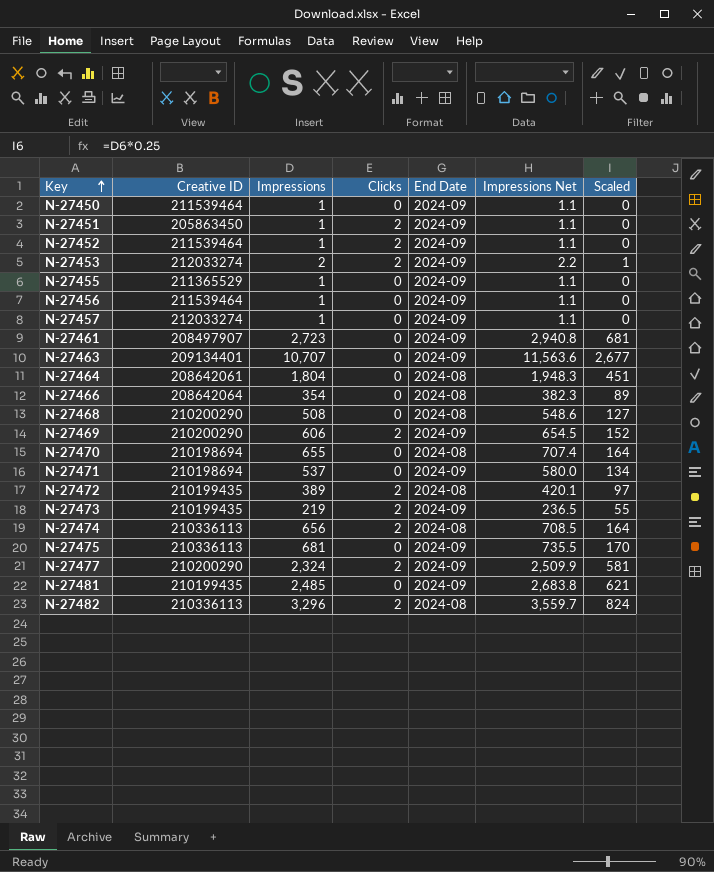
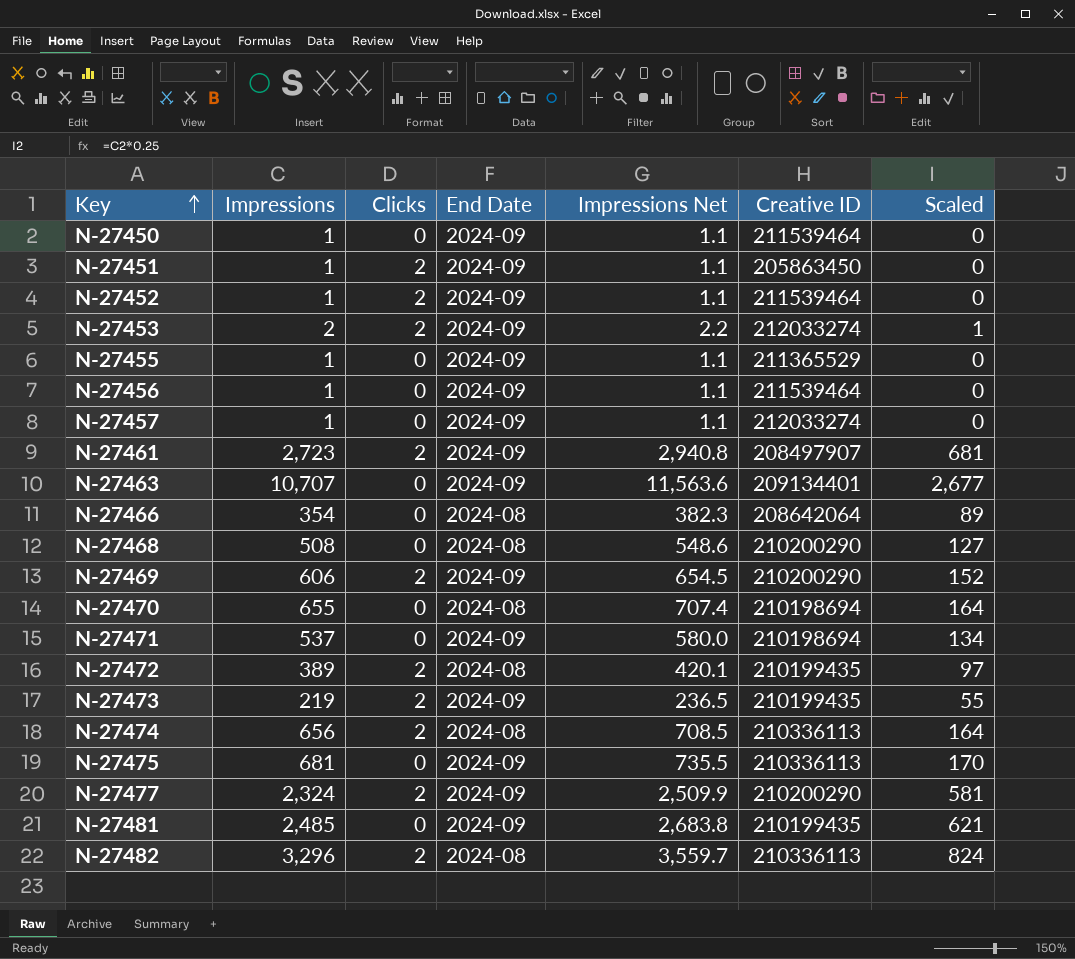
column Creative ID | position: 2 -> 6
row N-27464: 208642061 | 1,804 | 0 | 2024-08 | 1,948.3 | 451 -> none
N-27461 | Clicks: 0 -> 2

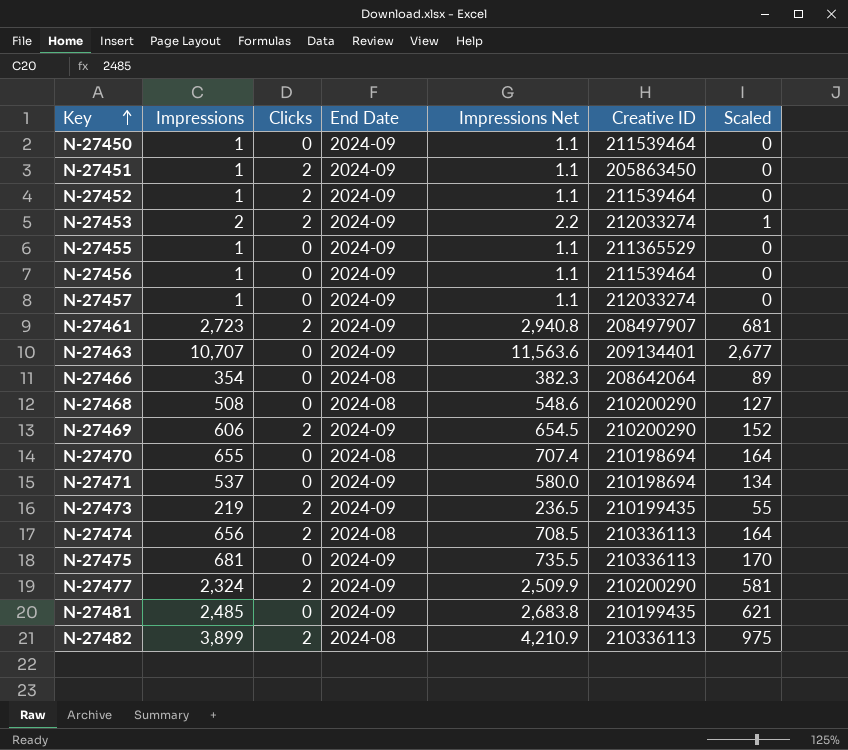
row N-27472: 389 | 2 | 2024-08 | 420.1 | 210199435 | 97 -> none
N-27482 | Impressions: 3,296 -> 3,899
N-27482 | Impressions Net: 3,559.7 -> 4,210.9
N-27482 | Scaled: 824 -> 975

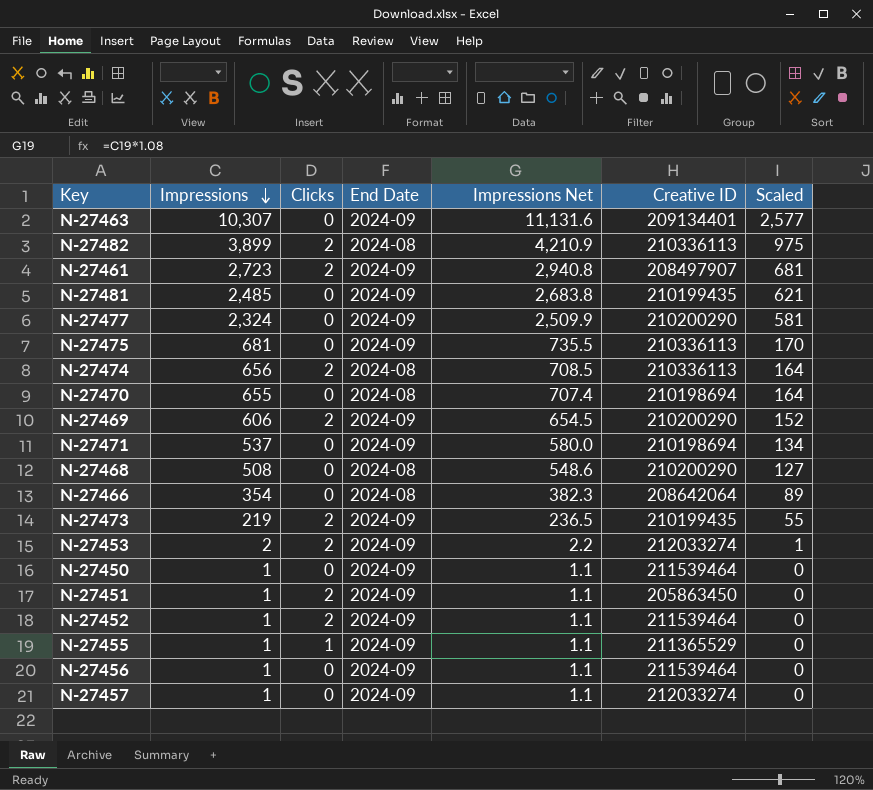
row order: Key ascending -> Impressions descending
N-27463 | Impressions: 10,707 -> 10,307
N-27463 | Impressions Net: 11,563.6 -> 11,131.6
N-27463 | Scaled: 2,677 -> 2,577
N-27477 | Clicks: 2 -> 0
N-27455 | Clicks: 0 -> 1

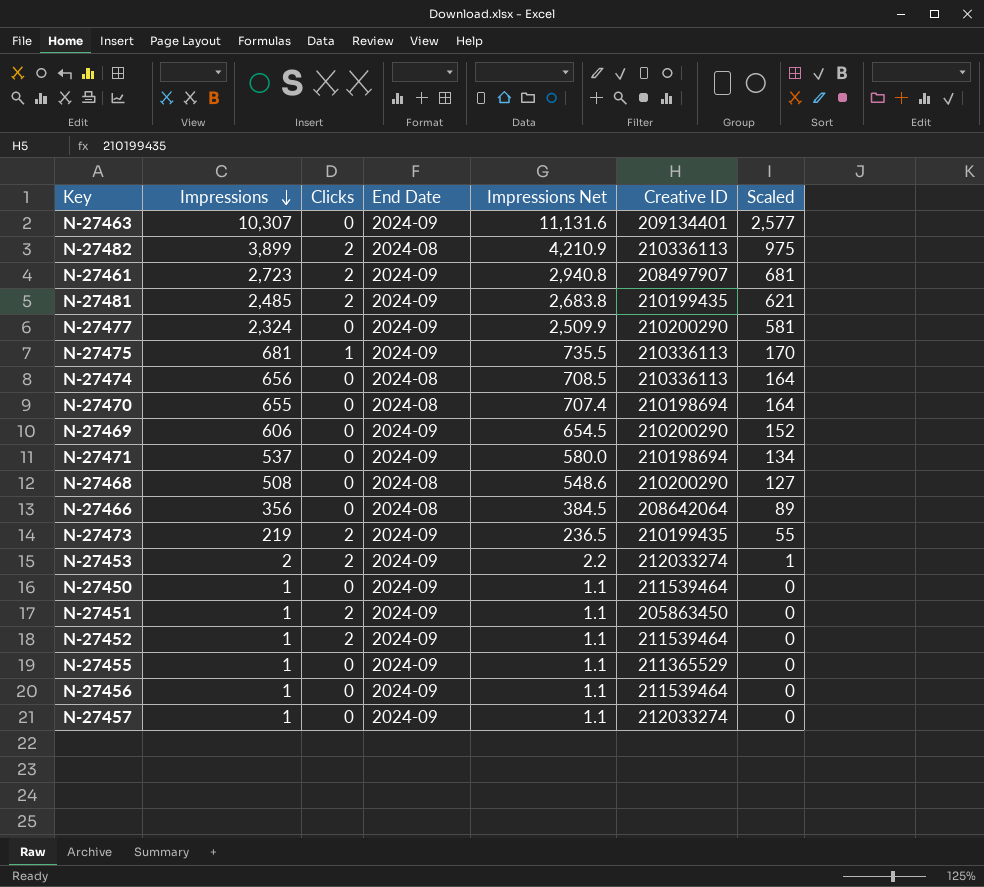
N-27481 | Clicks: 0 -> 2
N-27475 | Clicks: 0 -> 1
N-27474 | Clicks: 2 -> 0
N-27469 | Clicks: 2 -> 0
N-27466 | Impressions: 354 -> 356
N-27466 | Impressions Net: 382.3 -> 384.5
N-27455 | Clicks: 1 -> 0

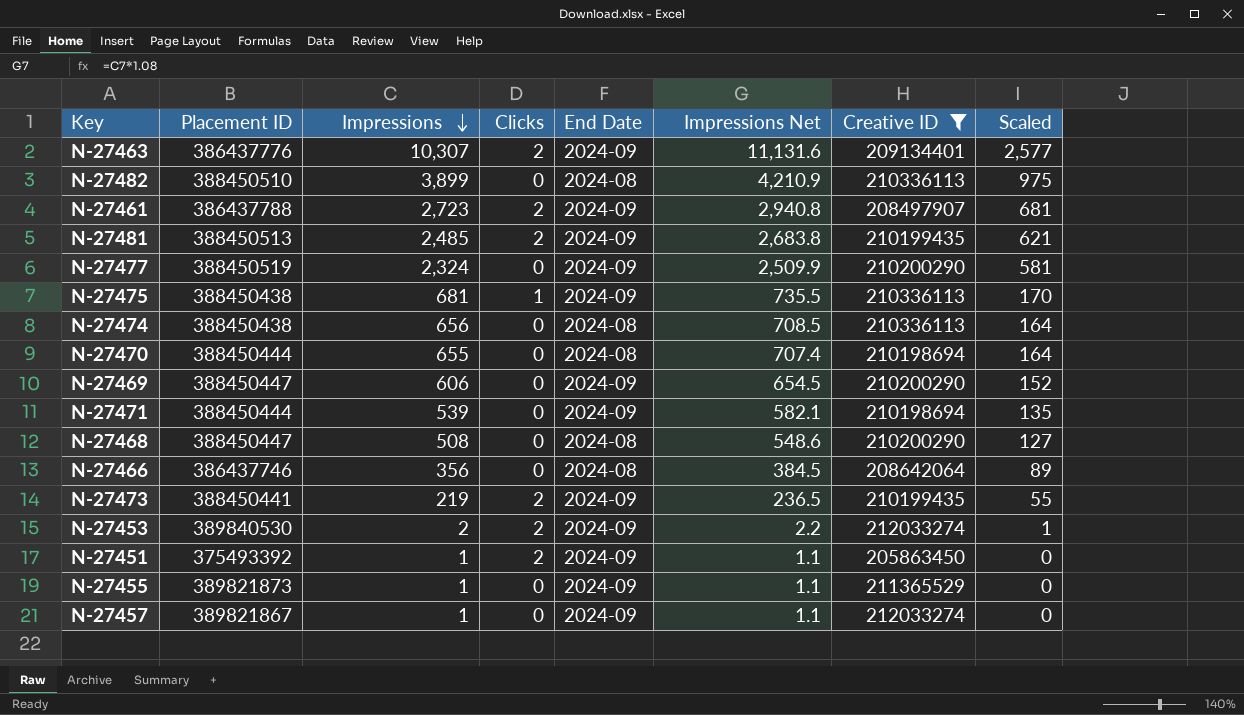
filter: none -> Creative ID != 211539464
column Placement ID | position: none -> 2
N-27463 | Clicks: 0 -> 2
N-27482 | Clicks: 2 -> 0
N-27471 | Impressions: 537 -> 539
N-27471 | Impressions Net: 580.0 -> 582.1
N-27471 | Scaled: 134 -> 135

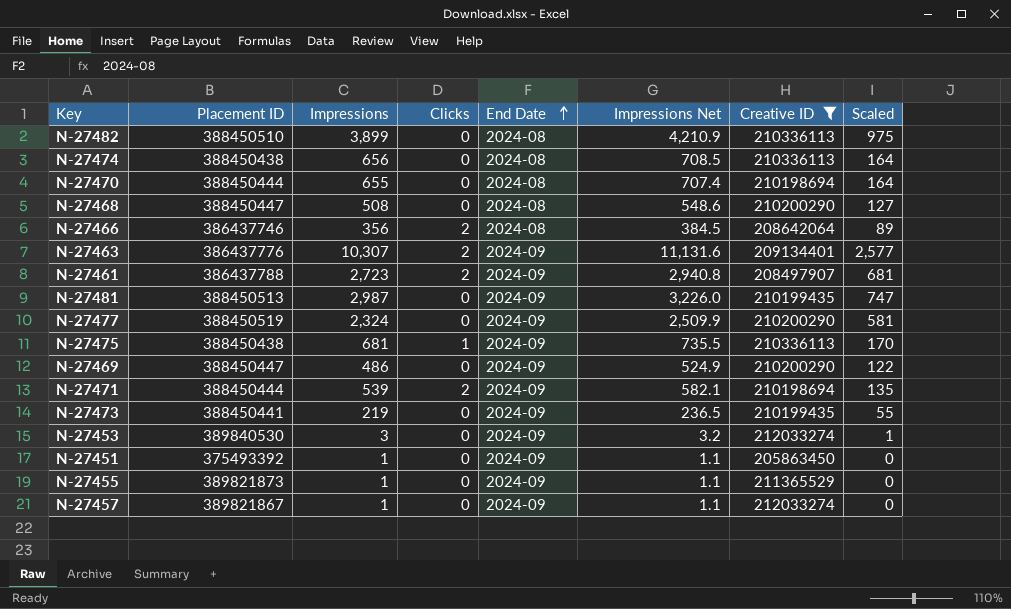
row order: Impressions descending -> End Date ascending
N-27466 | Clicks: 0 -> 2
N-27481 | Impressions: 2,485 -> 2,987
N-27481 | Clicks: 2 -> 0
N-27481 | Impressions Net: 2,683.8 -> 3,226.0
N-27481 | Scaled: 621 -> 747
N-27469 | Impressions: 606 -> 486
N-27469 | Impressions Net: 654.5 -> 524.9
N-27469 | Scaled: 152 -> 122
N-27471 | Clicks: 0 -> 2
N-27473 | Clicks: 2 -> 0
N-27453 | Impressions: 2 -> 3
N-27453 | Clicks: 2 -> 0
N-27453 | Impressions Net: 2.2 -> 3.2
N-27451 | Clicks: 2 -> 0

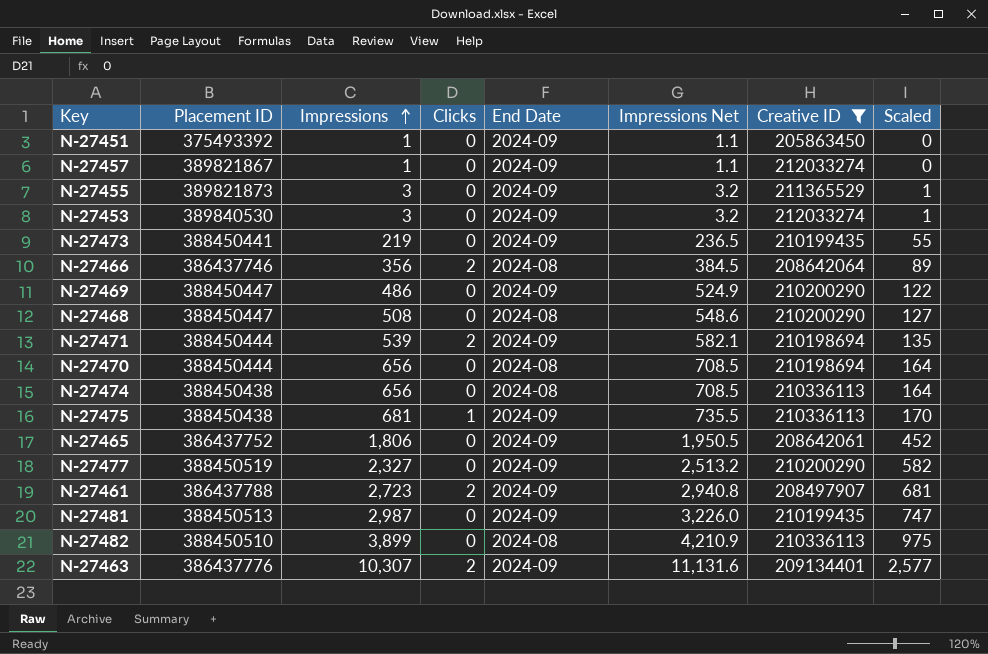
row order: End Date ascending -> Impressions ascending
N-27455 | Impressions: 1 -> 3
N-27455 | Impressions Net: 1.1 -> 3.2
N-27455 | Scaled: 0 -> 1
N-27470 | Impressions: 655 -> 656
N-27470 | Impressions Net: 707.4 -> 708.5
row N-27465: none -> 386437752 | 1,806 | 0 | 2024-09 | 1,950.5 | 208642061 | 452
N-27477 | Impressions: 2,324 -> 2,327
N-27477 | Impressions Net: 2,509.9 -> 2,513.2
N-27477 | Scaled: 581 -> 582

